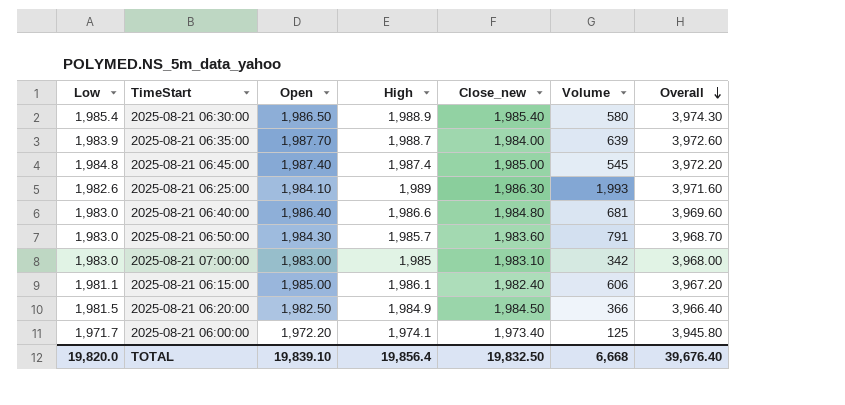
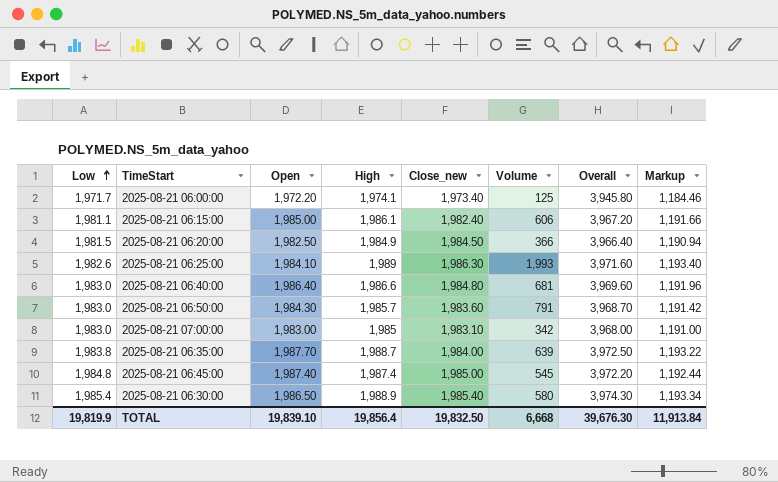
row order: Overall descending -> Low ascending
column Markup | formula: none -> [High] * 0.6
2025-08-21 06:35:00 | Low: 1,983.9 -> 1,983.8
2025-08-21 06:35:00 | Overall: 3,972.60 -> 3,972.50
TOTAL | Low: 19,820.0 -> 19,819.9
TOTAL | Overall: 39,676.40 -> 39,676.30

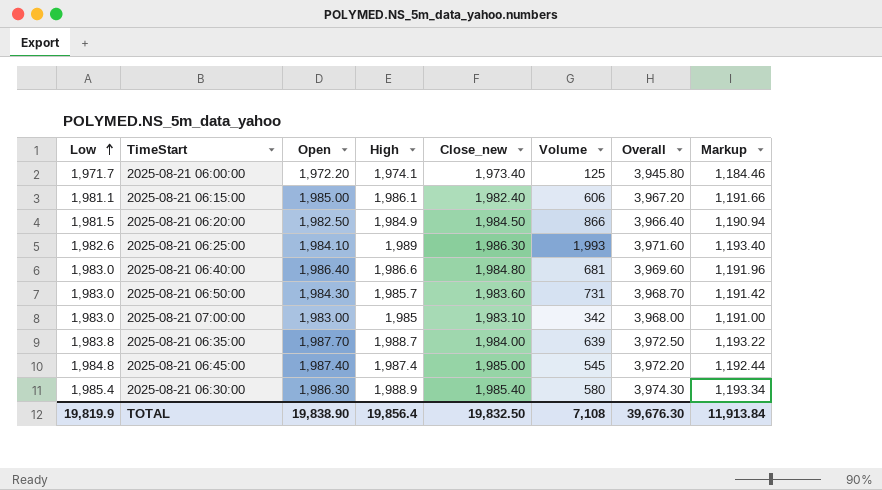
2025-08-21 06:20:00 | Volume: 366 -> 866
2025-08-21 06:50:00 | Volume: 791 -> 731
2025-08-21 06:30:00 | Open: 1,986.50 -> 1,986.30
TOTAL | Open: 19,839.10 -> 19,838.90
TOTAL | Volume: 6,668 -> 7,108

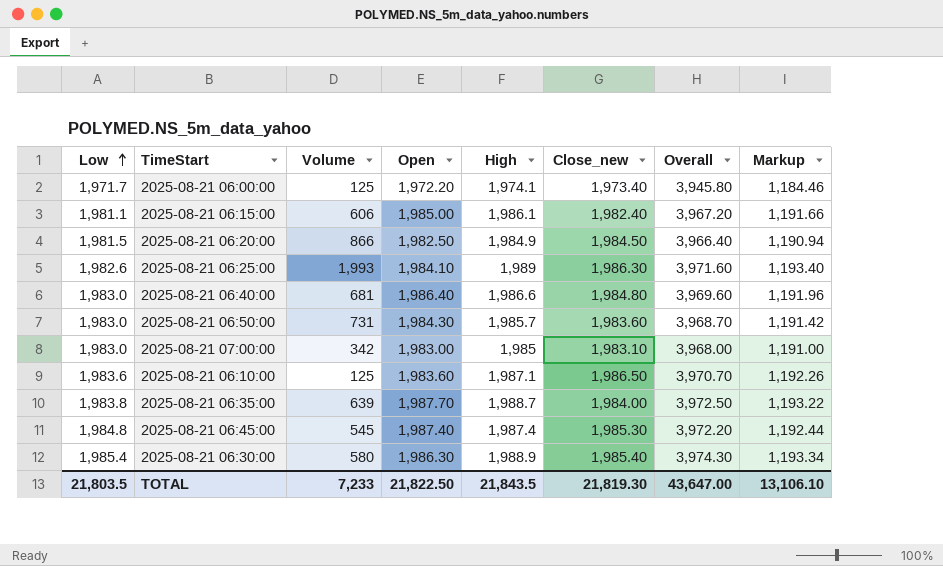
column Volume | position: 6 -> 3
row 2025-08-21 06:10:00: none -> 1,983.6 | 125 | 1,983.60 | 1,987.1 | 1,986.50 | 3,970.70 | 1,192.26
2025-08-21 06:45:00 | Close_new: 1,985.00 -> 1,985.30
TOTAL | Low: 19,819.9 -> 21,803.5
TOTAL | Volume: 7,108 -> 7,233
TOTAL | Open: 19,838.90 -> 21,822.50
TOTAL | High: 19,856.4 -> 21,843.5
TOTAL | Close_new: 19,832.50 -> 21,819.30
TOTAL | Overall: 39,676.30 -> 43,647.00
TOTAL | Markup: 11,913.84 -> 13,106.10

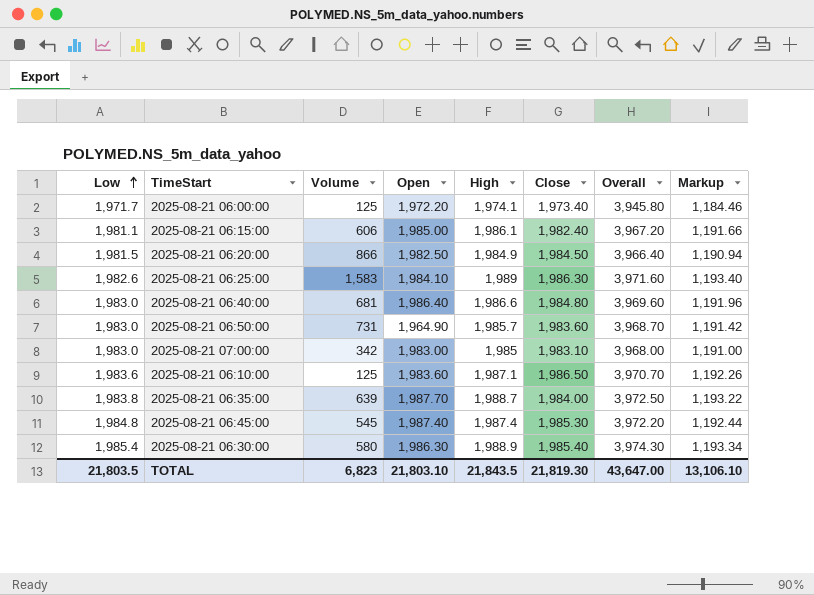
column name: Close_new -> Close
2025-08-21 06:25:00 | Volume: 1,993 -> 1,583
2025-08-21 06:50:00 | Open: 1,984.30 -> 1,964.90
TOTAL | Volume: 7,233 -> 6,823
TOTAL | Open: 21,822.50 -> 21,803.10

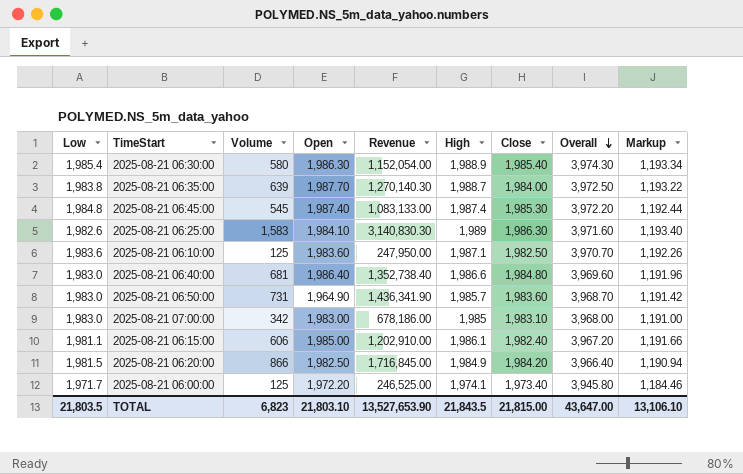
row order: Low ascending -> Overall descending
column Revenue | formula: none -> [Volume] * [Open]
2025-08-21 06:10:00 | Close: 1,986.50 -> 1,982.50
2025-08-21 06:20:00 | Close: 1,984.50 -> 1,984.20
TOTAL | Close: 21,819.30 -> 21,815.00

